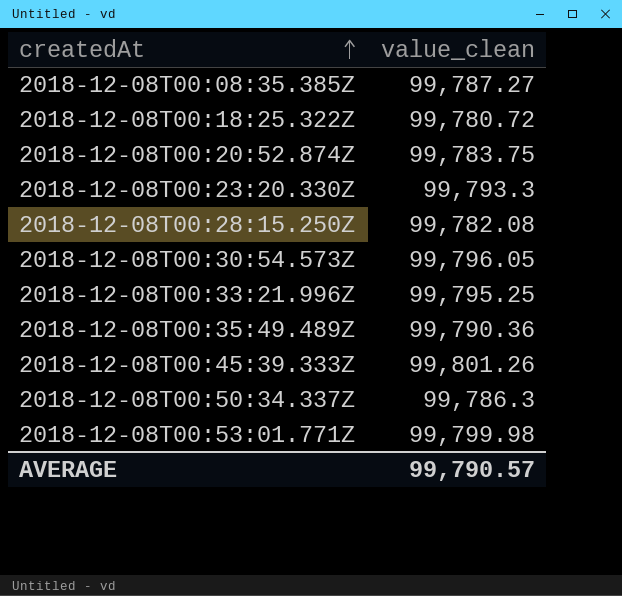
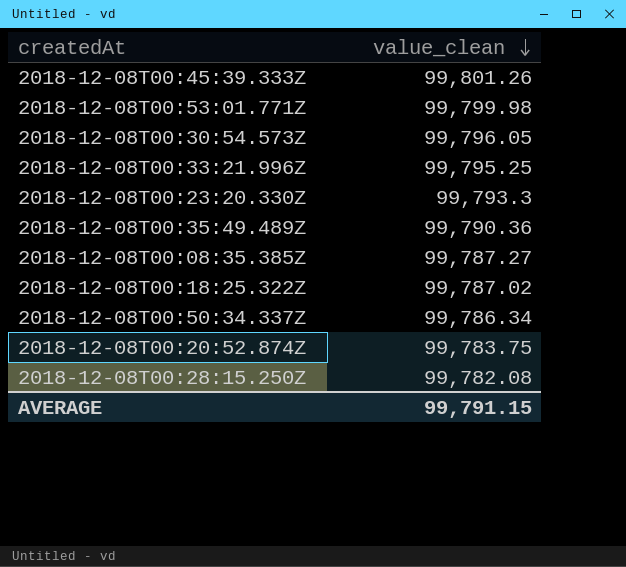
row order: createdAt ascending -> value_clean descending
2018-12-08T00:18:25.322Z | value_clean: 99,780.72 -> 99,787.02
2018-12-08T00:50:34.337Z | value_clean: 99,786.3 -> 99,786.34
AVERAGE | value_clean: 99,790.57 -> 99,791.15

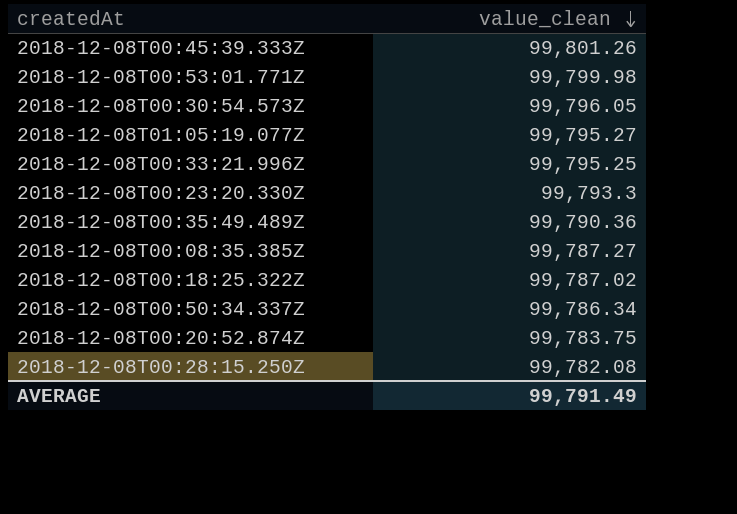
row 2018-12-08T01:05:19.077Z: none -> 99,795.27
AVERAGE | value_clean: 99,791.15 -> 99,791.49

